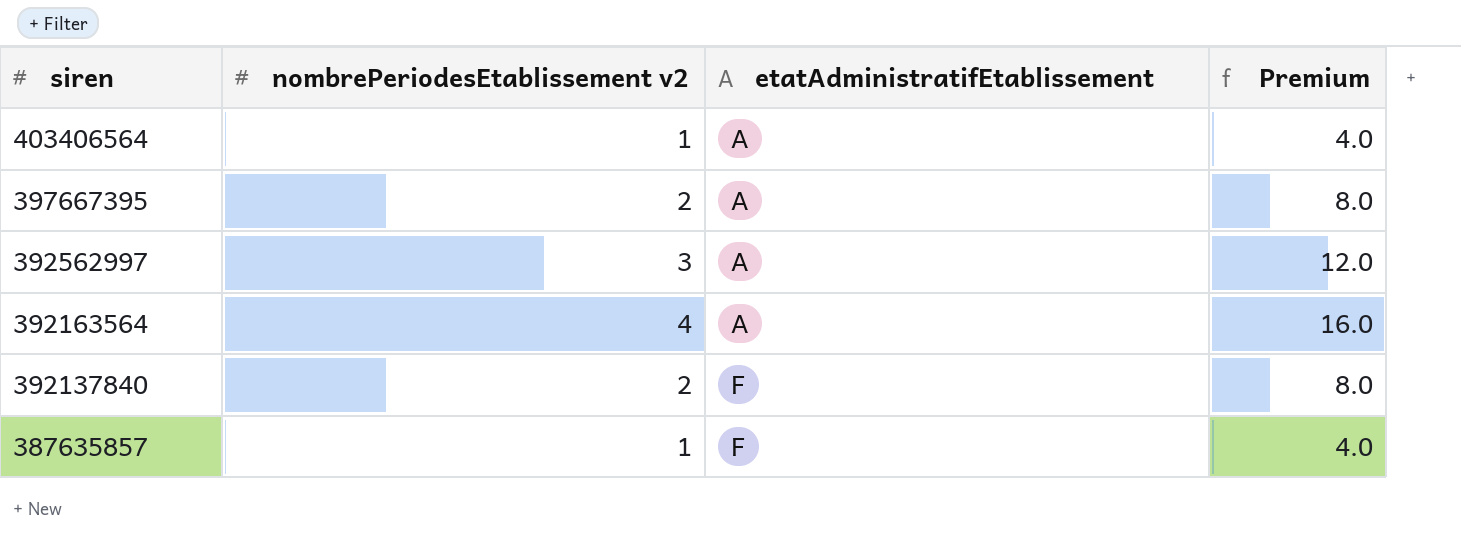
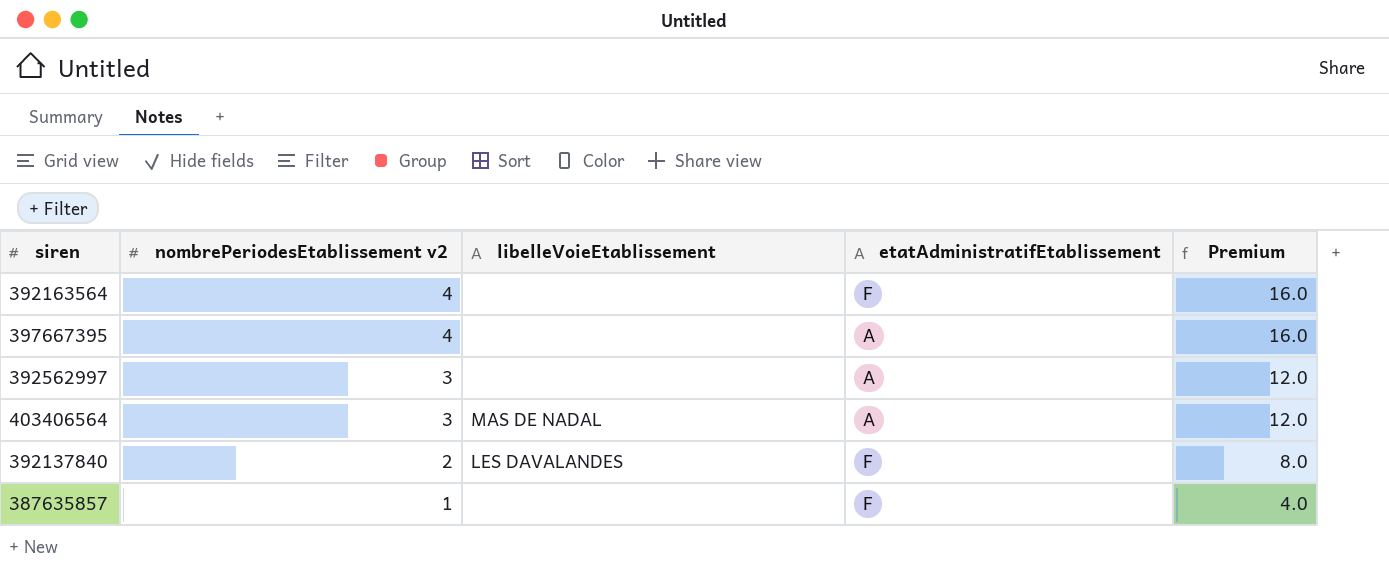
row order: siren descending -> nombrePeriodesEtablissement v2 descending
column libelleVoieEtablissement | position: none -> 3
392163564 | etatAdministratifEtablissement: A -> F
397667395 | nombrePeriodesEtablissement v2: 2 -> 4
397667395 | Premium: 8.0 -> 16.0
403406564 | nombrePeriodesEtablissement v2: 1 -> 3
403406564 | Premium: 4.0 -> 12.0

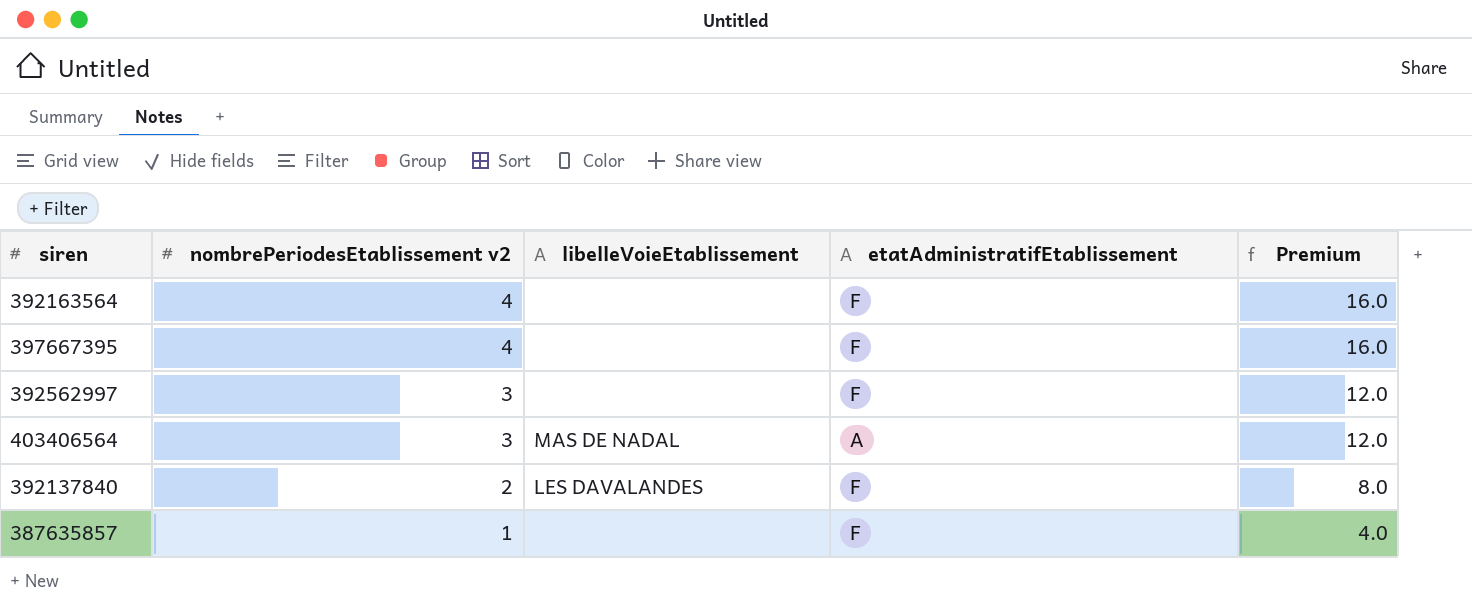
397667395 | etatAdministratifEtablissement: A -> F
392562997 | etatAdministratifEtablissement: A -> F

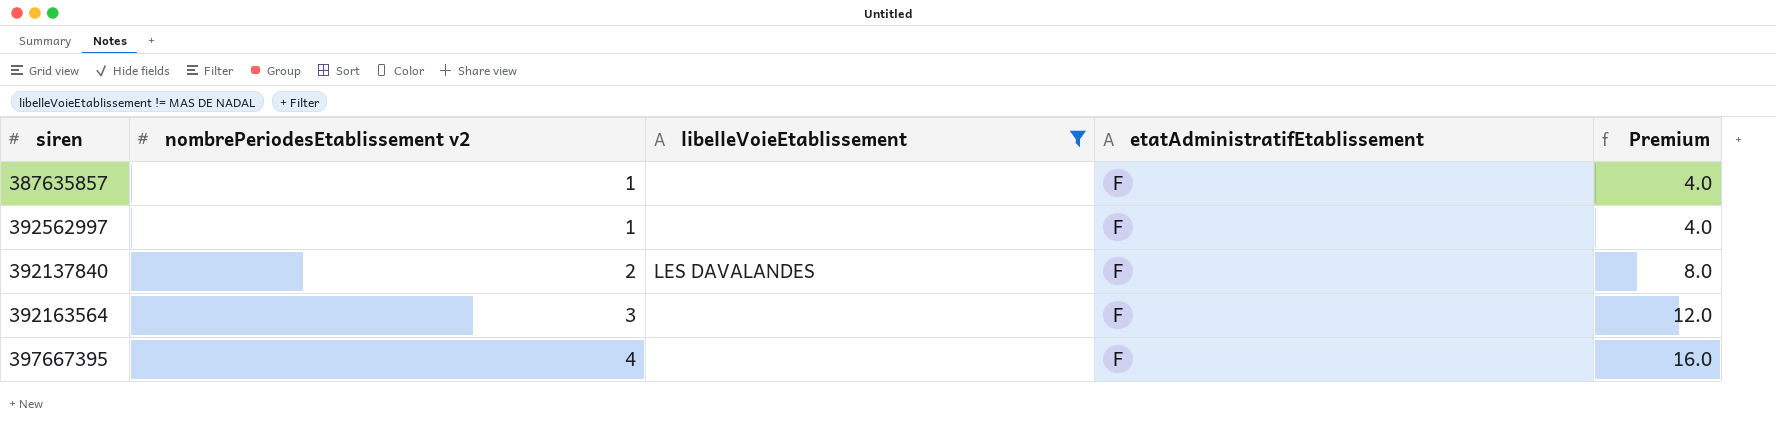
filter: none -> libelleVoieEtablissement != MAS DE NADAL
row order: nombrePeriodesEtablissement v2 descending -> nombrePeriodesEtablissement v2 ascending
392562997 | nombrePeriodesEtablissement v2: 3 -> 1
392562997 | Premium: 12.0 -> 4.0
392163564 | nombrePeriodesEtablissement v2: 4 -> 3
392163564 | Premium: 16.0 -> 12.0

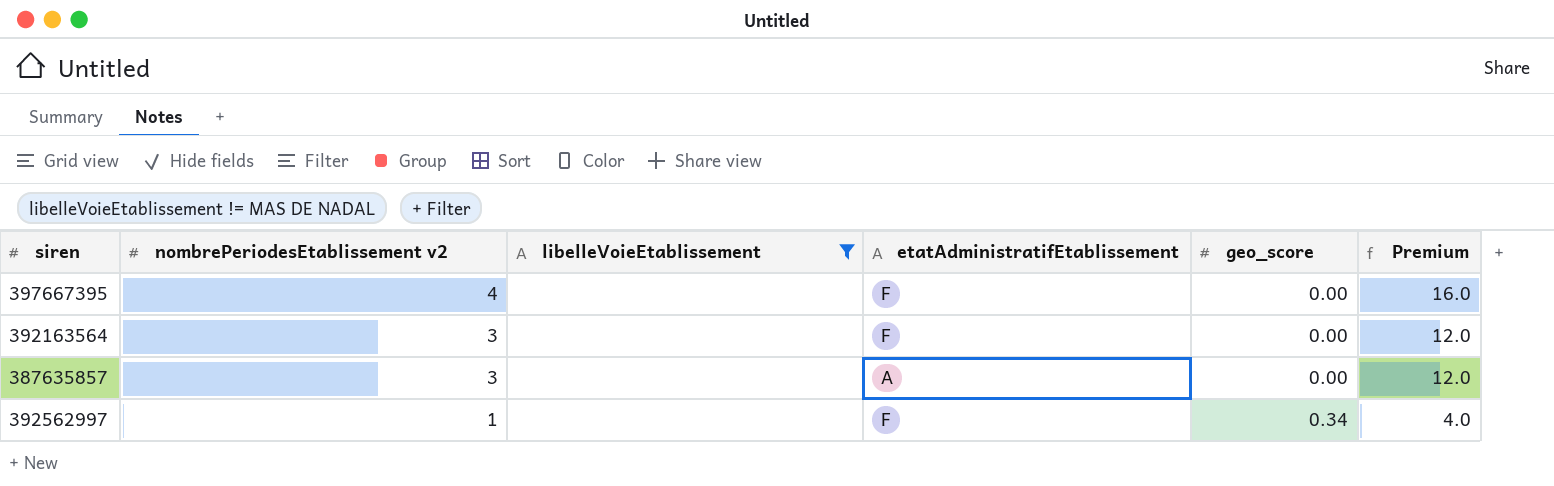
row order: nombrePeriodesEtablissement v2 ascending -> nombrePeriodesEtablissement v2 descending
column geo_score | position: none -> 5
row 392137840: 2 | LES DAVALANDES | F | 8.0 -> none
387635857 | nombrePeriodesEtablissement v2: 1 -> 3
387635857 | etatAdministratifEtablissement: F -> A
387635857 | Premium: 4.0 -> 12.0

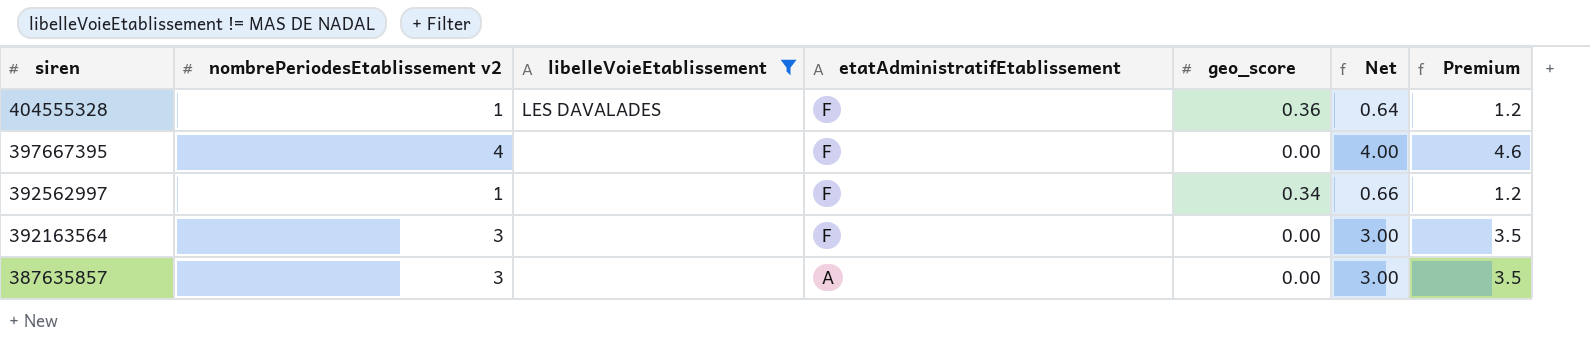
row order: nombrePeriodesEtablissement v2 descending -> siren descending
column Net | formula: none -> [nombrePeriodesEtablissement v2] - [geo_score]
column Premium | formula: [nombrePeriodesEtablissement v2] * 4 -> [nombrePeriodesEtablissement v2] * 1.15
row 404555328: none -> 1 | LES DAVALADES | F | 0.36 | 0.64 | 1.2

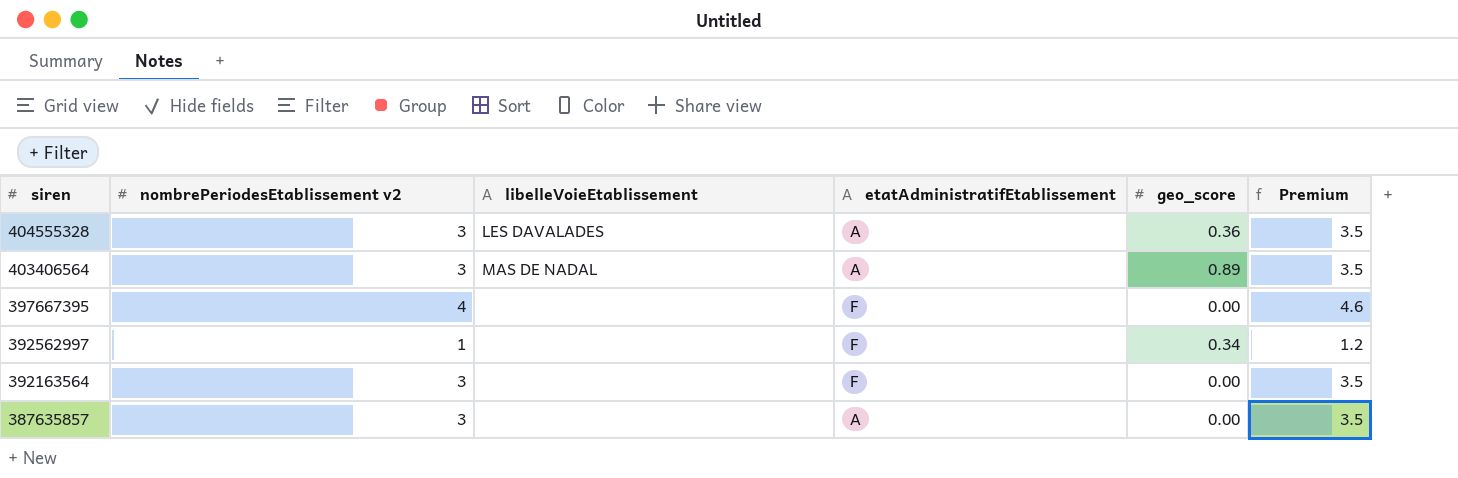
filter: libelleVoieEtablissement != MAS DE NADAL -> none
column Net | formula: [nombrePeriodesEtablissement v2] - [geo_score] -> none
404555328 | nombrePeriodesEtablissement v2: 1 -> 3
404555328 | etatAdministratifEtablissement: F -> A
404555328 | Premium: 1.2 -> 3.5

